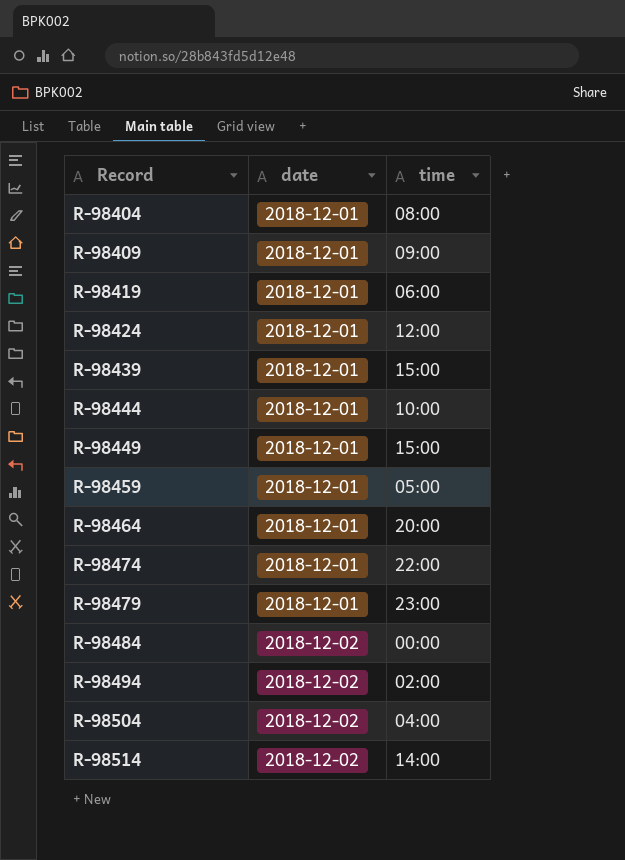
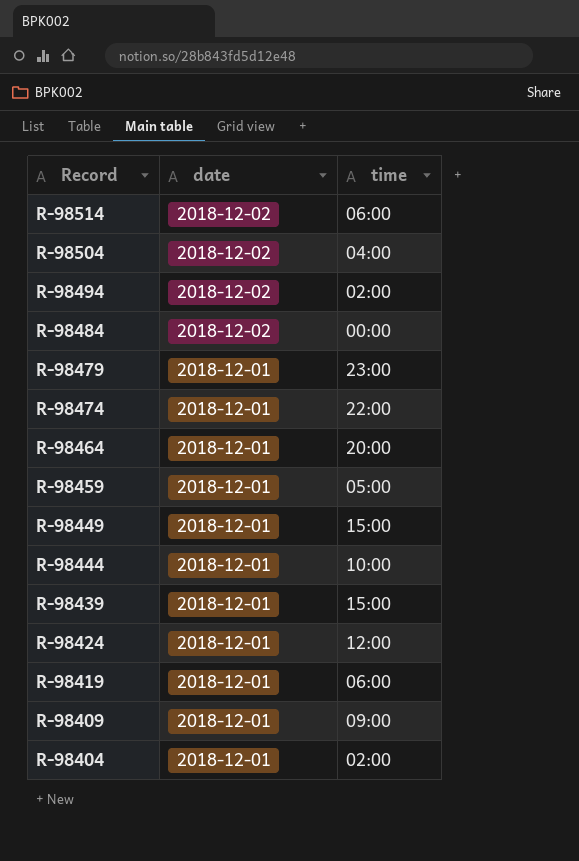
row order: Record ascending -> Record descending
R-98514 | time: 14:00 -> 06:00
R-98404 | time: 08:00 -> 02:00

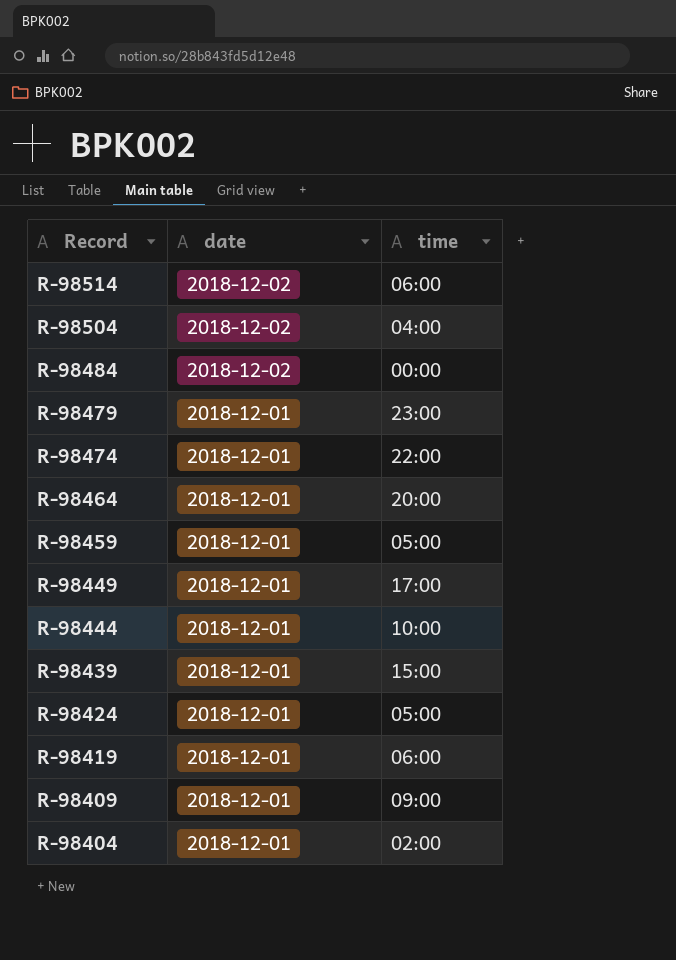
row R-98494: 2018-12-02 | 02:00 -> none
R-98449 | time: 15:00 -> 17:00
R-98424 | time: 12:00 -> 05:00

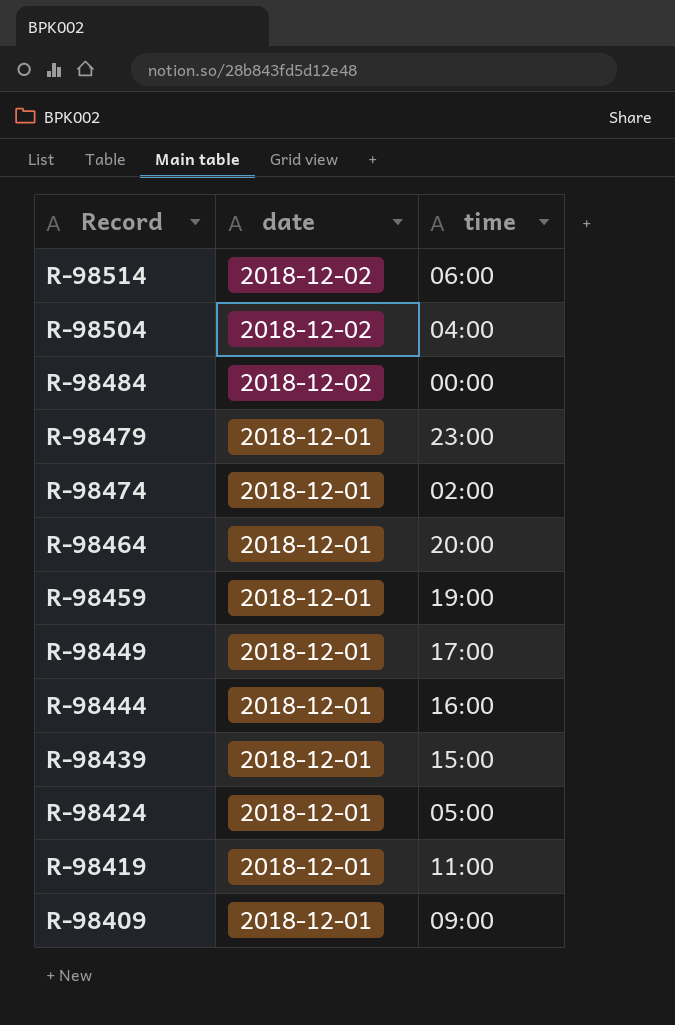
row R-98404: 2018-12-01 | 02:00 -> none
R-98474 | time: 22:00 -> 02:00
R-98459 | time: 05:00 -> 19:00
R-98444 | time: 10:00 -> 16:00
R-98419 | time: 06:00 -> 11:00

